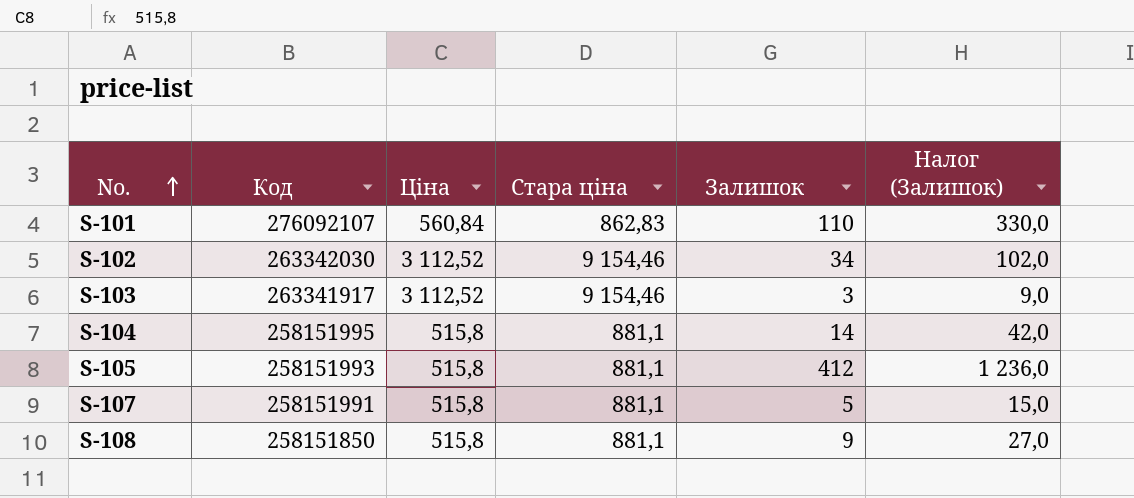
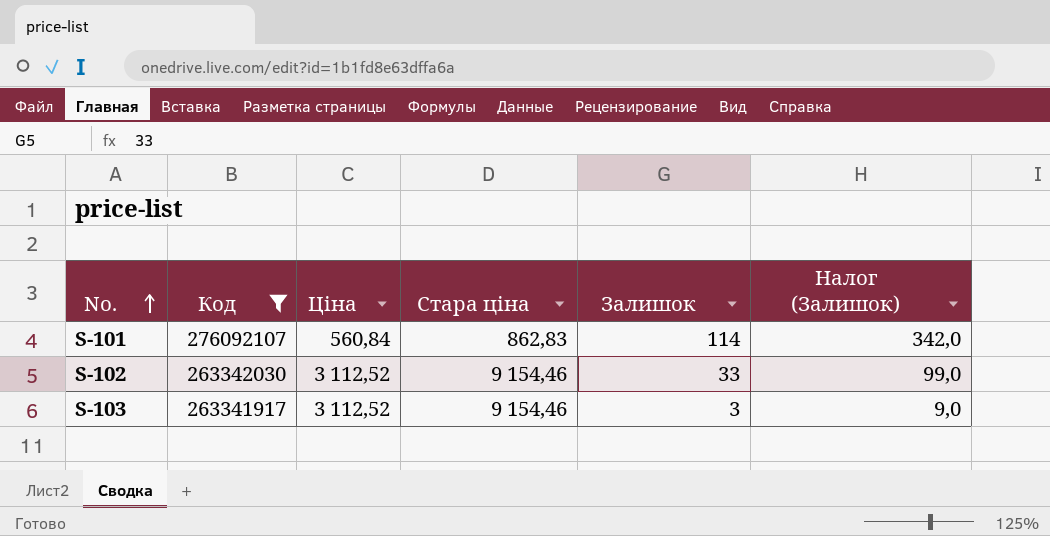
filter: none -> Код >= 263341917
S-101 | Залишок: 110 -> 114
S-101 | Налог (Залишок): 330,0 -> 342,0
S-102 | Залишок: 34 -> 33
S-102 | Налог (Залишок): 102,0 -> 99,0

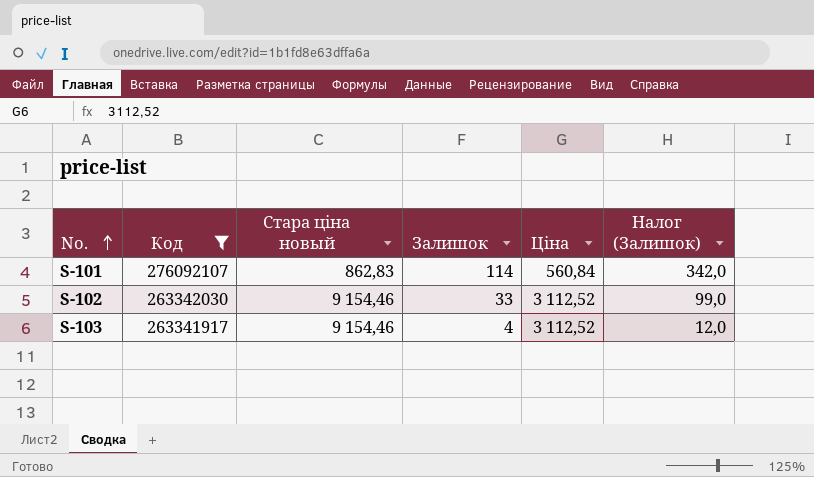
column name: Стара ціна -> Стара ціна новый
column Ціна | position: 3 -> 5
S-103 | Залишок: 3 -> 4
S-103 | Налог (Залишок): 9,0 -> 12,0

